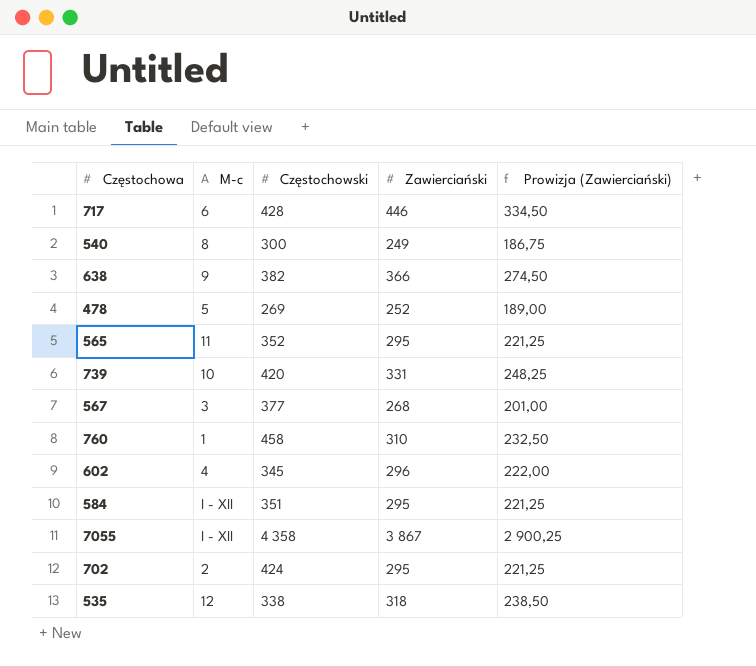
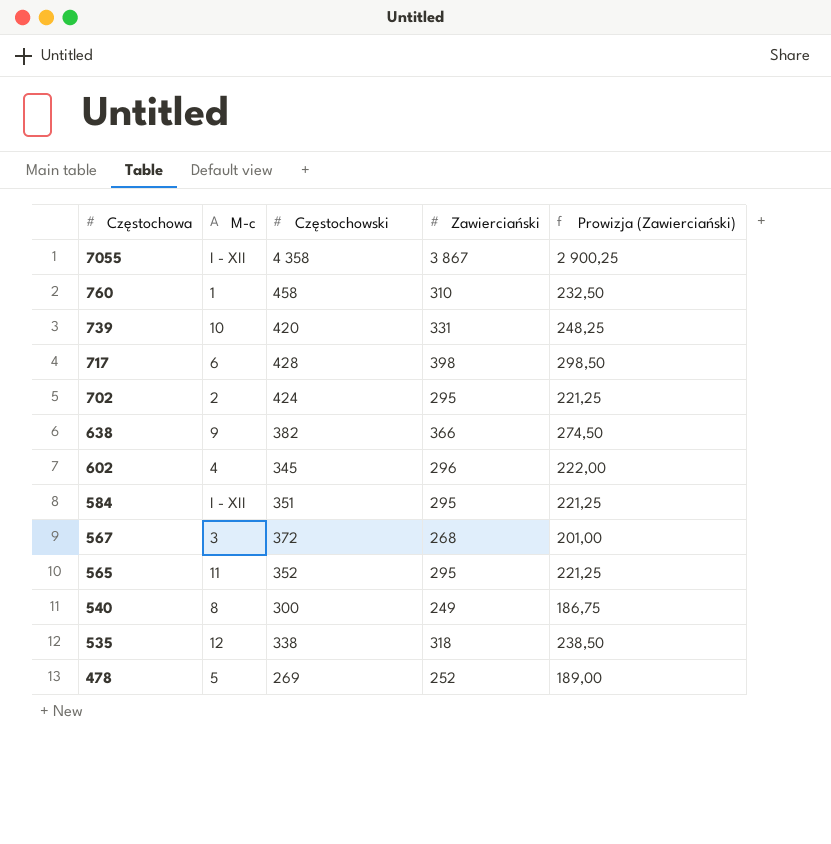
row order: none -> Częstochowa descending
717 | Zawierciański: 446 -> 398
717 | Prowizja (Zawierciański): 334,50 -> 298,50
567 | Częstochowski: 377 -> 372

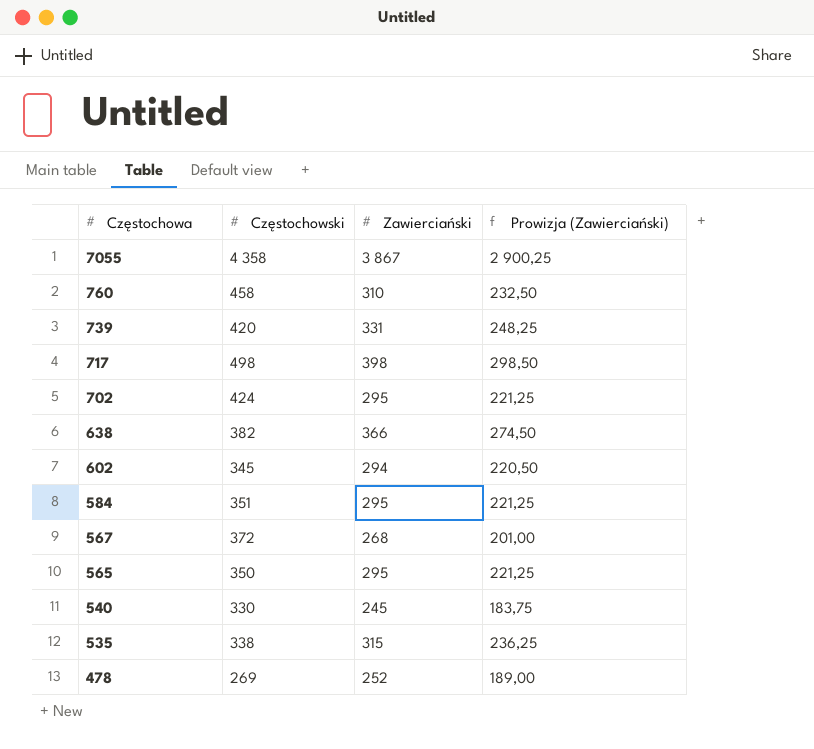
column M-c | position: 2 -> none
717 | Częstochowski: 428 -> 498
602 | Zawierciański: 296 -> 294
602 | Prowizja (Zawierciański): 222,00 -> 220,50
565 | Częstochowski: 352 -> 350
540 | Częstochowski: 300 -> 330
540 | Zawierciański: 249 -> 245
540 | Prowizja (Zawierciański): 186,75 -> 183,75
535 | Zawierciański: 318 -> 315
535 | Prowizja (Zawierciański): 238,50 -> 236,25

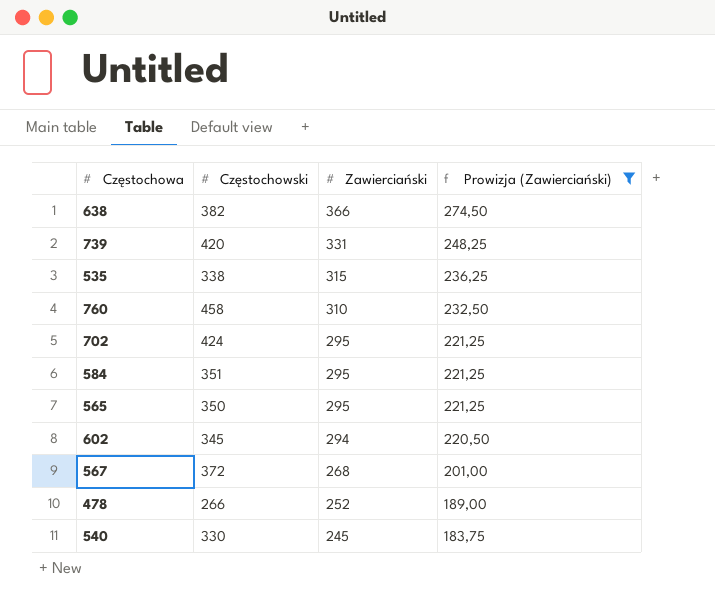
filter: none -> Prowizja (Zawierciański) <= 274,50
row order: Częstochowa descending -> Zawierciański descending
478 | Częstochowski: 269 -> 266

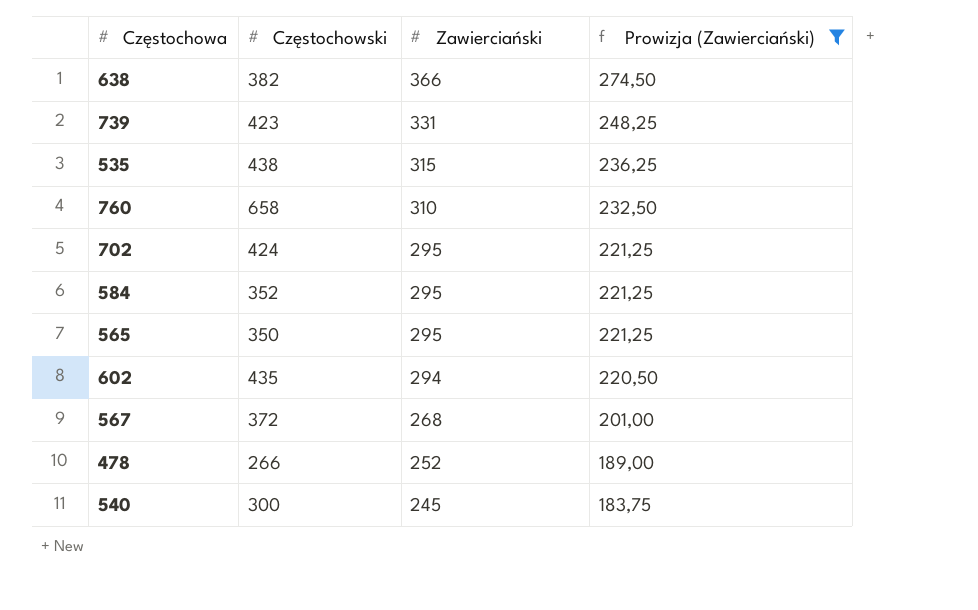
739 | Częstochowski: 420 -> 423
535 | Częstochowski: 338 -> 438
760 | Częstochowski: 458 -> 658
584 | Częstochowski: 351 -> 352
602 | Częstochowski: 345 -> 435
540 | Częstochowski: 330 -> 300

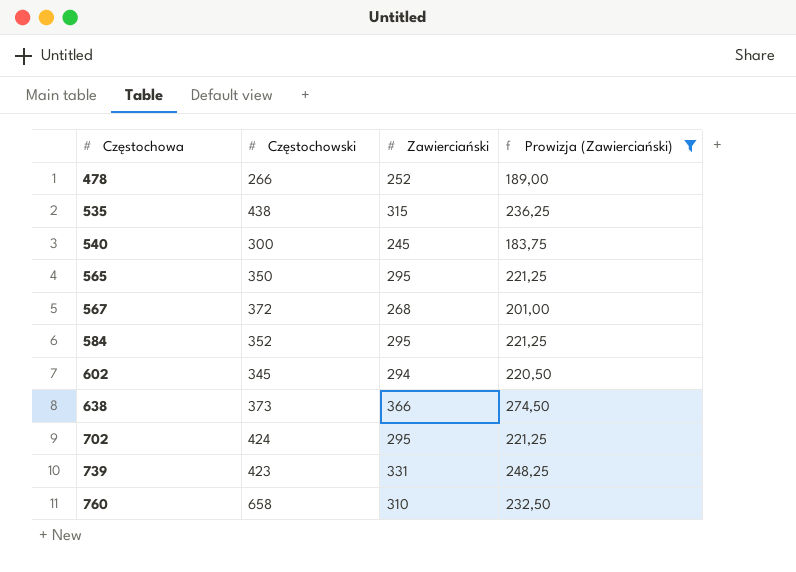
row order: Zawierciański descending -> Częstochowa ascending
602 | Częstochowski: 435 -> 345
638 | Częstochowski: 382 -> 373

